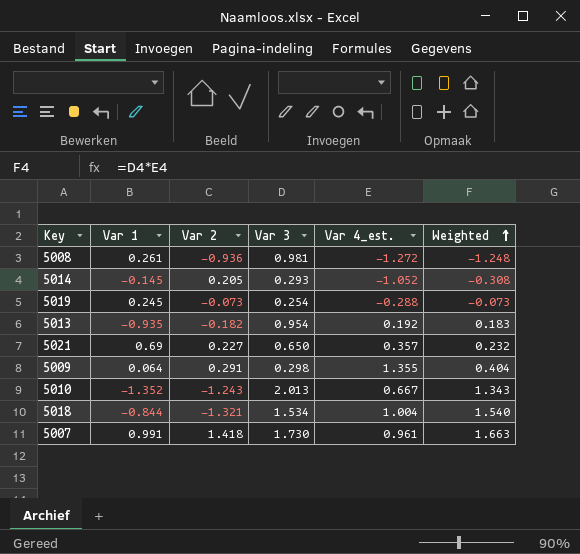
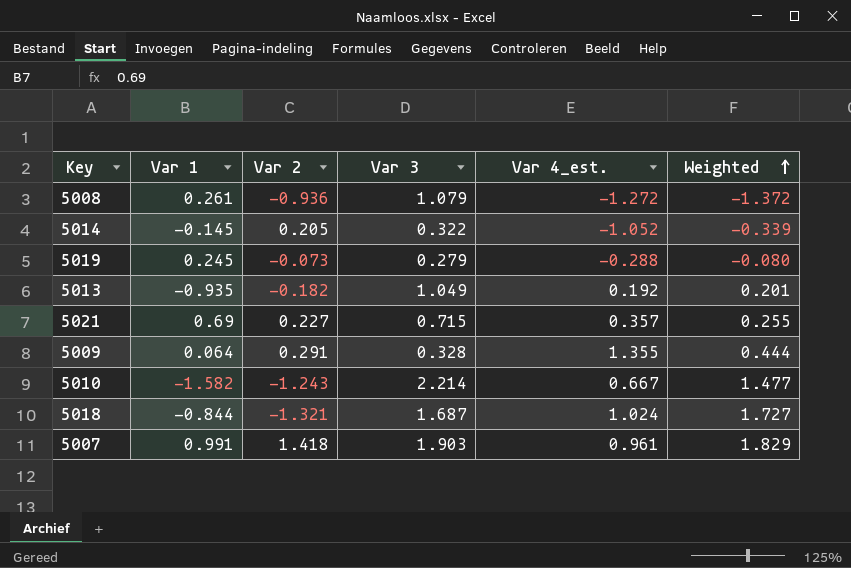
5008 | Var 3: 0.981 -> 1.079
5008 | Weighted: -1.248 -> -1.372
5014 | Var 3: 0.293 -> 0.322
5014 | Weighted: -0.308 -> -0.339
5019 | Var 3: 0.254 -> 0.279
5019 | Weighted: -0.073 -> -0.080
5013 | Var 3: 0.954 -> 1.049
5013 | Weighted: 0.183 -> 0.201
5021 | Var 3: 0.650 -> 0.715
5021 | Weighted: 0.232 -> 0.255
5009 | Var 3: 0.298 -> 0.328
5009 | Weighted: 0.404 -> 0.444
5010 | Var 1: -1.352 -> -1.582
5010 | Var 3: 2.013 -> 2.214
5010 | Weighted: 1.343 -> 1.477
5018 | Var 3: 1.534 -> 1.687
5018 | Var 4_est.: 1.004 -> 1.024
5018 | Weighted: 1.540 -> 1.727
5007 | Var 3: 1.730 -> 1.903
5007 | Weighted: 1.663 -> 1.829

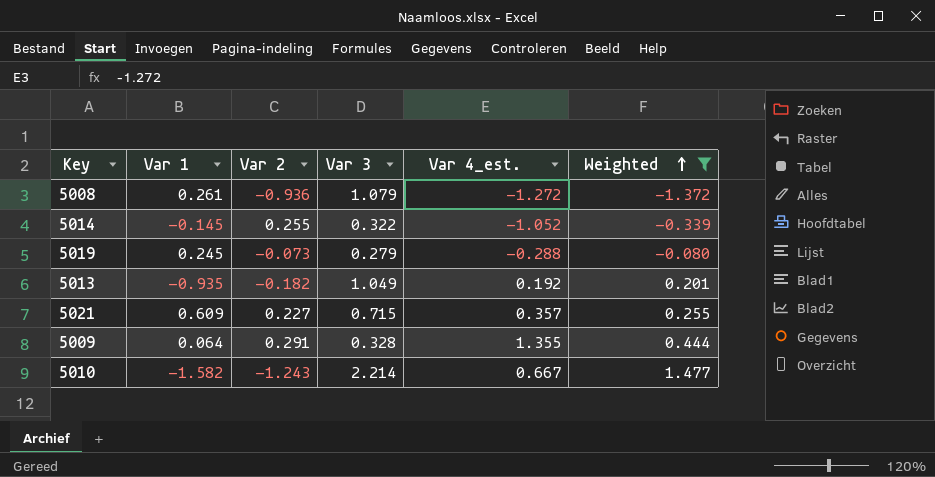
filter: none -> Weighted <= 1.477
5014 | Var 2: 0.205 -> 0.255
5021 | Var 1: 0.69 -> 0.609

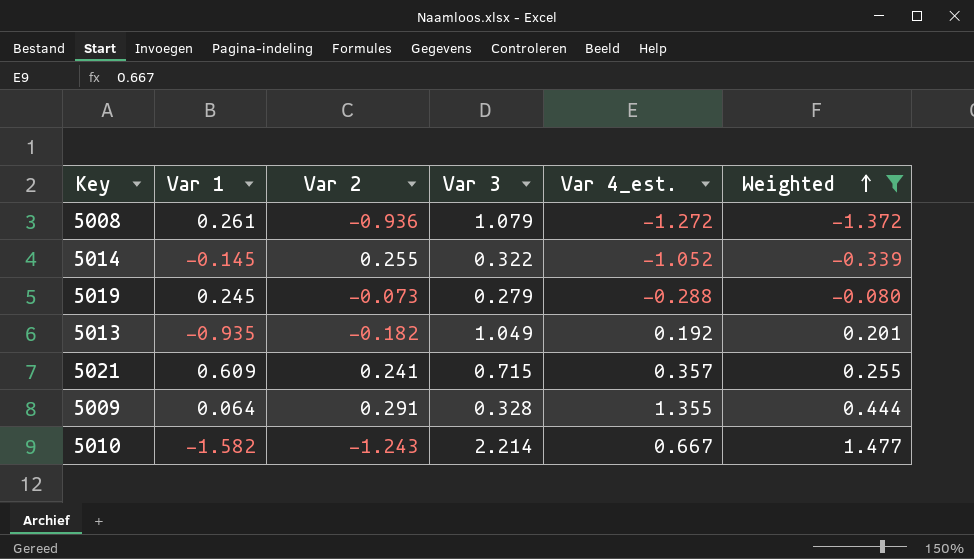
5021 | Var 2: 0.227 -> 0.241

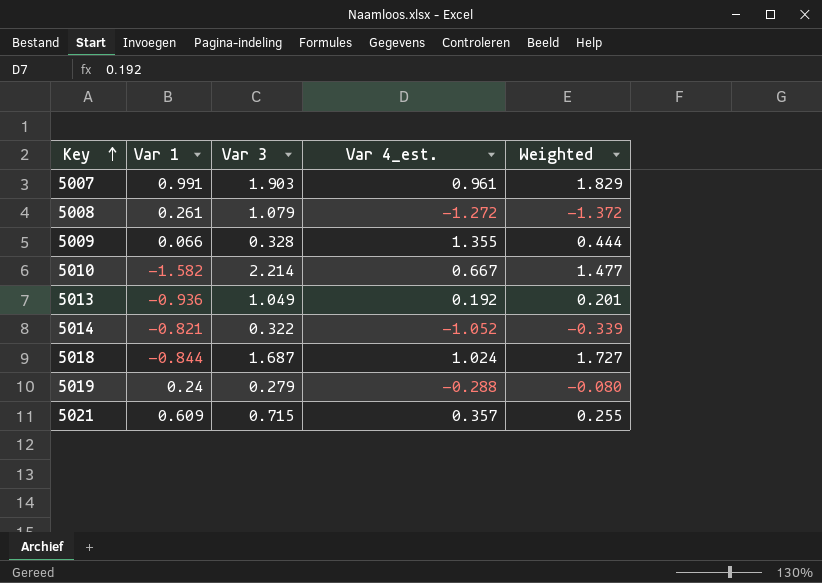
filter: Weighted <= 1.477 -> none
row order: Weighted ascending -> Key ascending
column Var 2 | position: 3 -> none
5009 | Var 1: 0.064 -> 0.066
5013 | Var 1: -0.935 -> -0.936
5014 | Var 1: -0.145 -> -0.821
5019 | Var 1: 0.245 -> 0.24

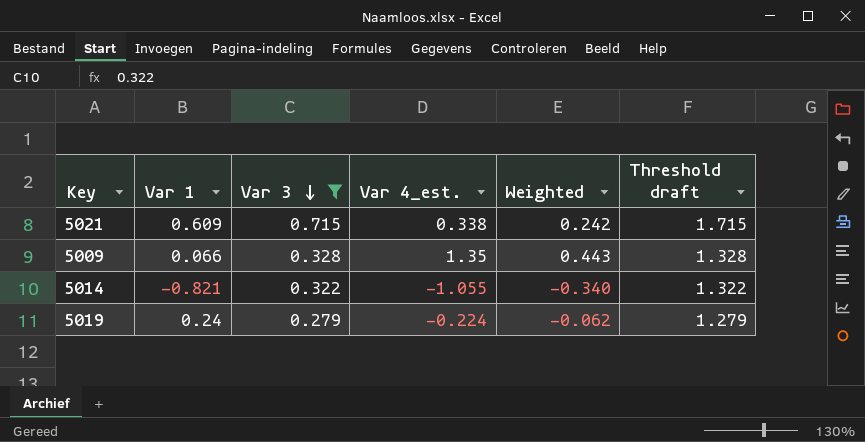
filter: none -> Var 3 <= 0.715
row order: Key ascending -> Var 3 descending
column Threshold draft | formula: none -> [Var 3] + 1
5021 | Var 4_est.: 0.357 -> 0.338
5021 | Weighted: 0.255 -> 0.242
5009 | Var 4_est.: 1.355 -> 1.35
5009 | Weighted: 0.444 -> 0.443
5014 | Var 4_est.: -1.052 -> -1.055
5014 | Weighted: -0.339 -> -0.340
5019 | Var 4_est.: -0.288 -> -0.224
5019 | Weighted: -0.080 -> -0.062

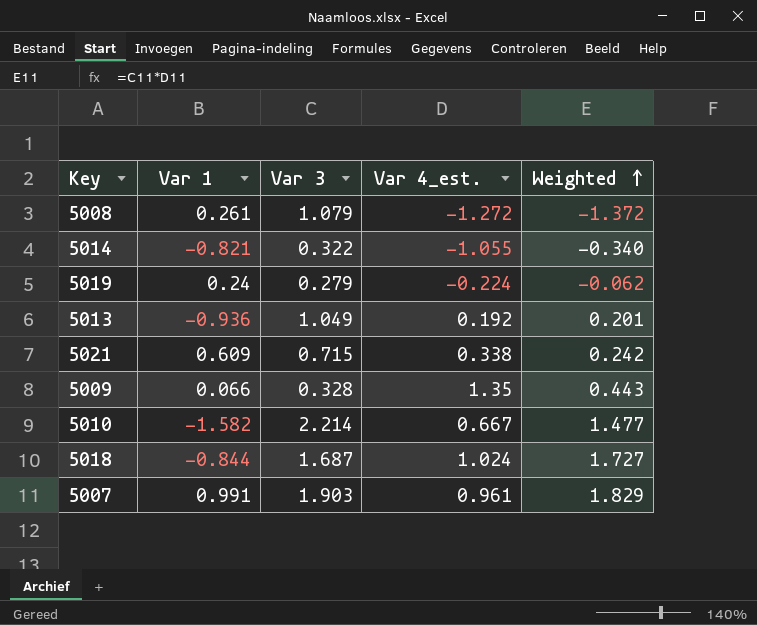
filter: Var 3 <= 0.715 -> none
row order: Var 3 descending -> Weighted ascending
column Threshold draft | formula: [Var 3] + 1 -> none

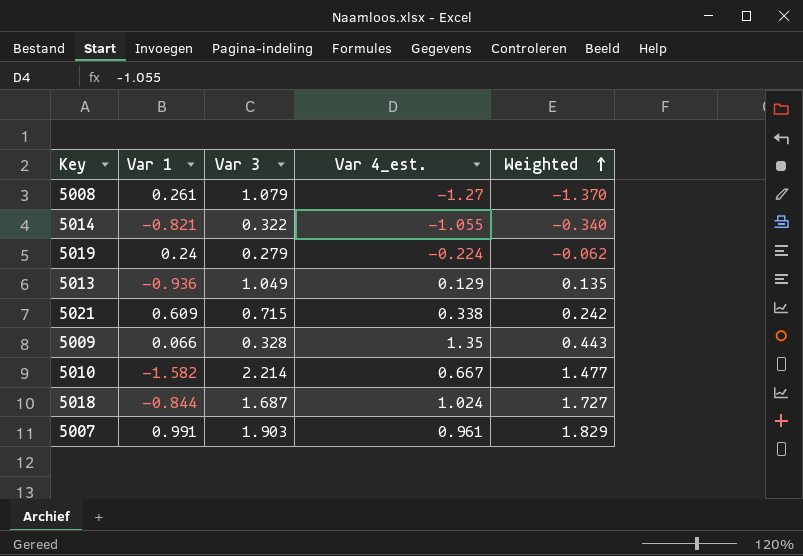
5008 | Var 4_est.: -1.272 -> -1.27
5008 | Weighted: -1.372 -> -1.370
5013 | Var 4_est.: 0.192 -> 0.129
5013 | Weighted: 0.201 -> 0.135

